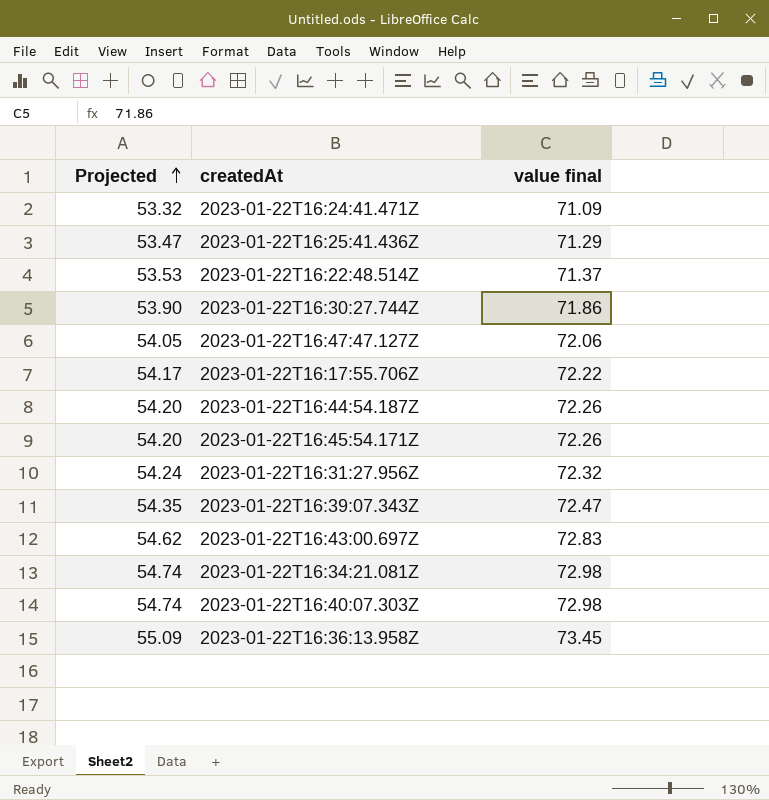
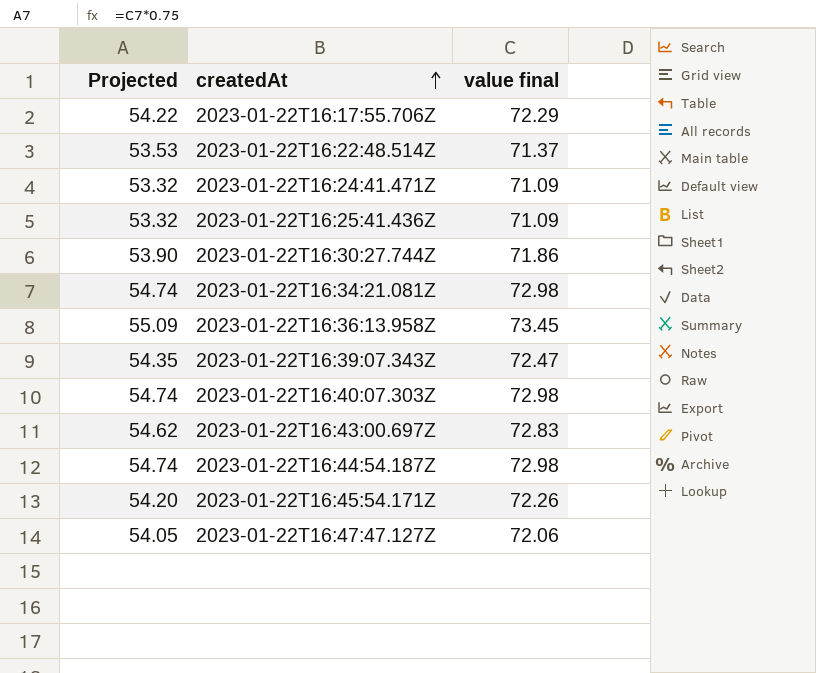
row order: Projected ascending -> createdAt ascending
row 2023-01-22T16:31:27.956Z: 54.24 | 72.32 -> none
2023-01-22T16:17:55.706Z | Projected: 54.17 -> 54.22
2023-01-22T16:17:55.706Z | value final: 72.22 -> 72.29
2023-01-22T16:25:41.436Z | Projected: 53.47 -> 53.32
2023-01-22T16:25:41.436Z | value final: 71.29 -> 71.09
2023-01-22T16:44:54.187Z | Projected: 54.20 -> 54.74
2023-01-22T16:44:54.187Z | value final: 72.26 -> 72.98

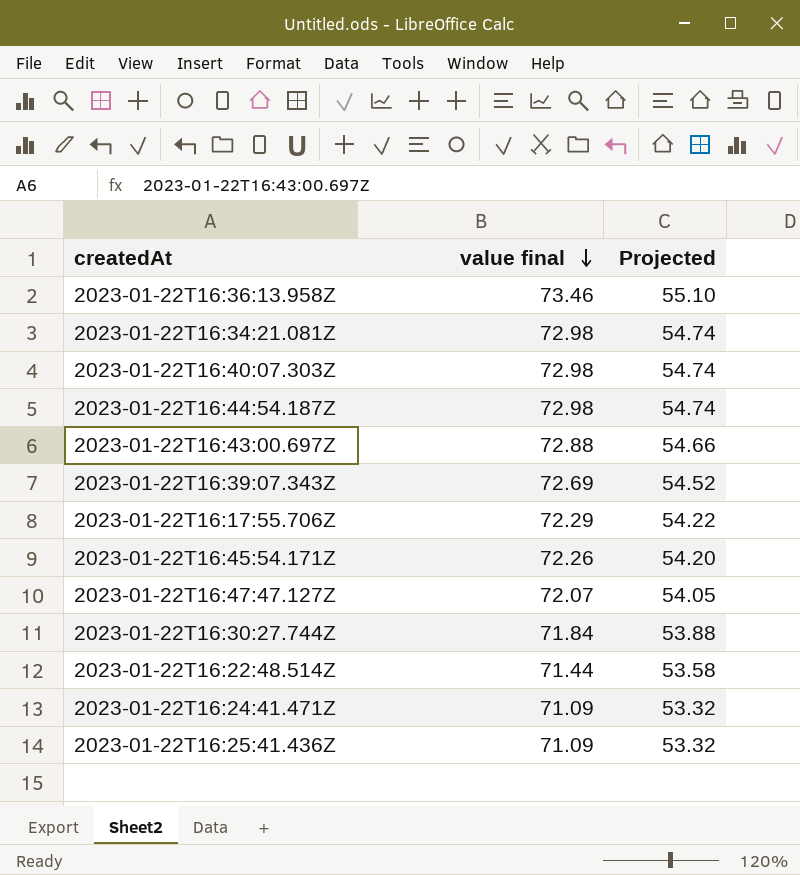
row order: createdAt ascending -> value final descending
column Projected | position: 1 -> 3
2023-01-22T16:36:13.958Z | value final: 73.45 -> 73.46
2023-01-22T16:36:13.958Z | Projected: 55.09 -> 55.10
2023-01-22T16:43:00.697Z | value final: 72.83 -> 72.88
2023-01-22T16:43:00.697Z | Projected: 54.62 -> 54.66
2023-01-22T16:39:07.343Z | value final: 72.47 -> 72.69
2023-01-22T16:39:07.343Z | Projected: 54.35 -> 54.52
2023-01-22T16:47:47.127Z | value final: 72.06 -> 72.07
2023-01-22T16:30:27.744Z | value final: 71.86 -> 71.84
2023-01-22T16:30:27.744Z | Projected: 53.90 -> 53.88
2023-01-22T16:22:48.514Z | value final: 71.37 -> 71.44
2023-01-22T16:22:48.514Z | Projected: 53.53 -> 53.58

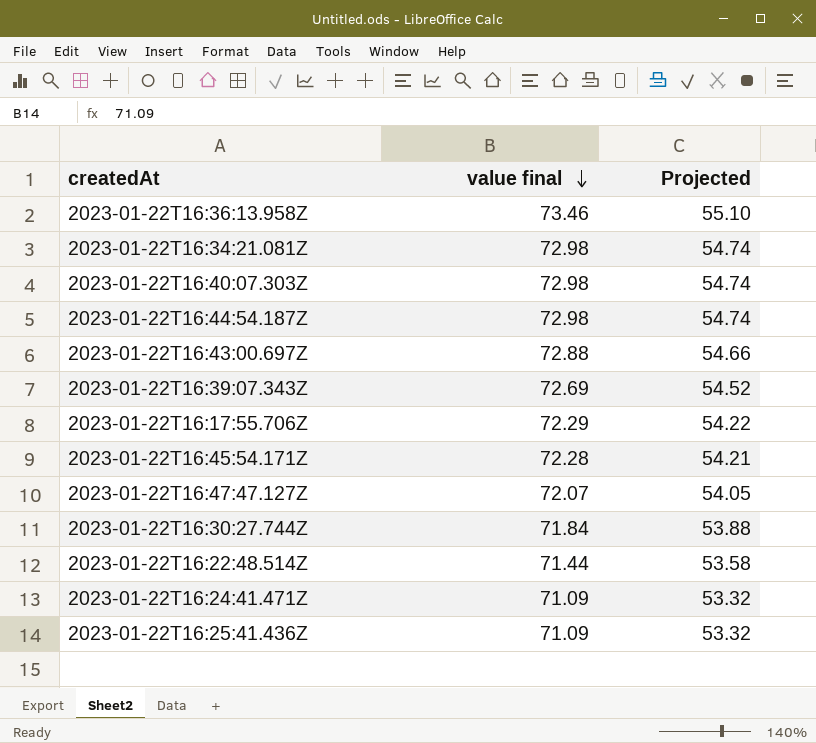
2023-01-22T16:45:54.171Z | value final: 72.26 -> 72.28
2023-01-22T16:45:54.171Z | Projected: 54.20 -> 54.21

